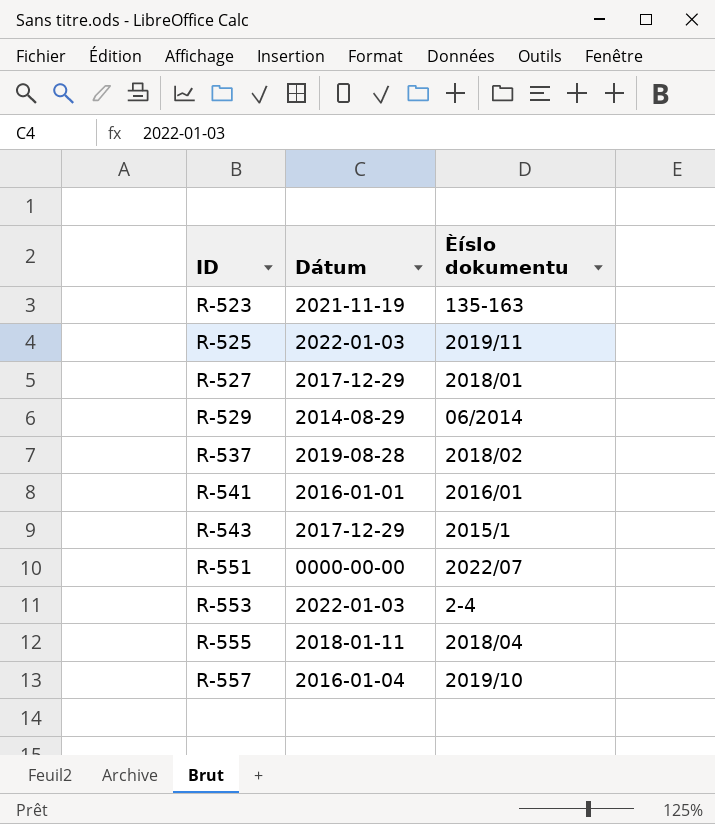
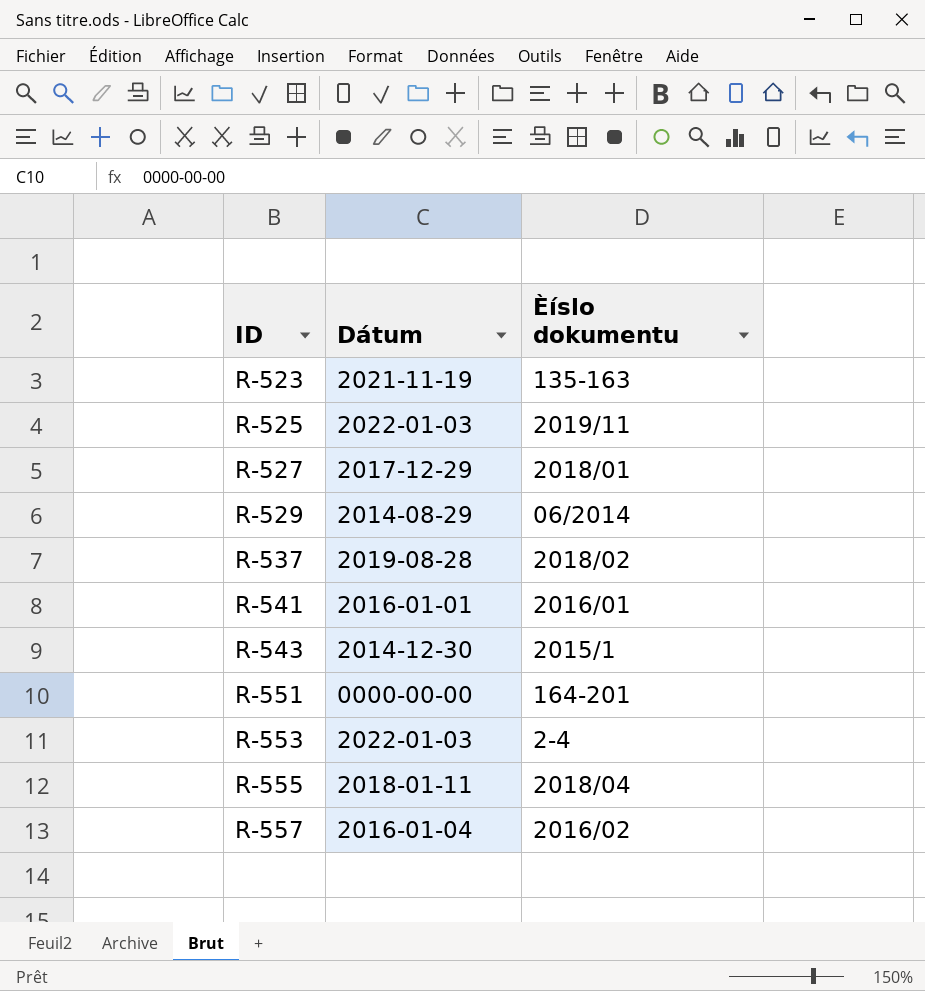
R-543 | Dátum: 2017-12-29 -> 2014-12-30
R-551 | Èíslo dokumentu: 2022/07 -> 164-201
R-557 | Èíslo dokumentu: 2019/10 -> 2016/02

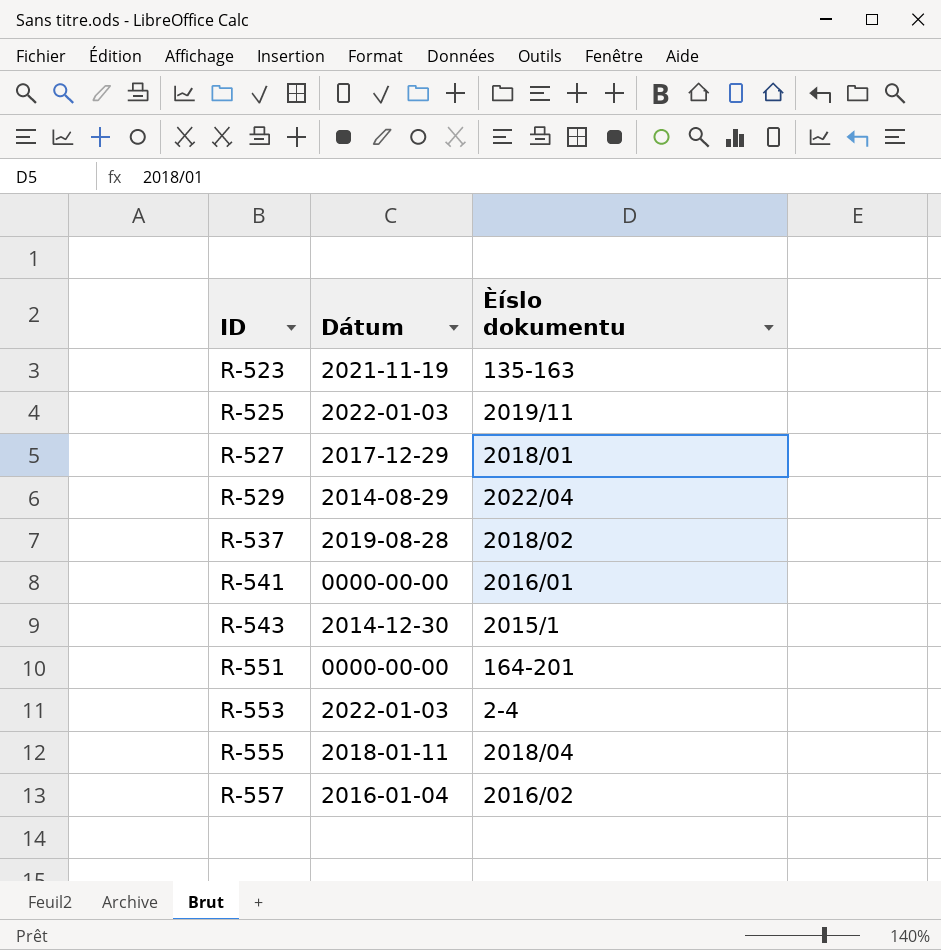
R-529 | Èíslo dokumentu: 06/2014 -> 2022/04
R-541 | Dátum: 2016-01-01 -> 0000-00-00

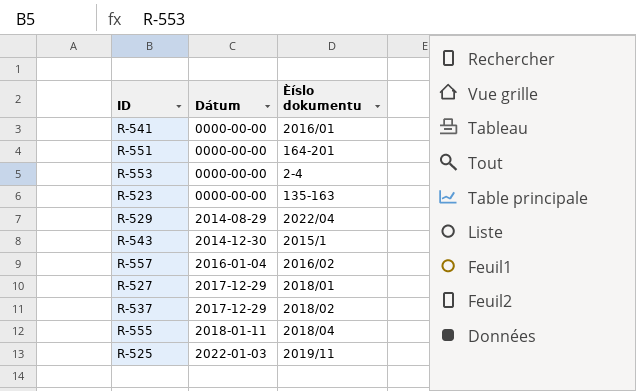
row order: ID ascending -> Dátum ascending
R-553 | Dátum: 2022-01-03 -> 0000-00-00
R-523 | Dátum: 2021-11-19 -> 0000-00-00
R-537 | Dátum: 2019-08-28 -> 2017-12-29

